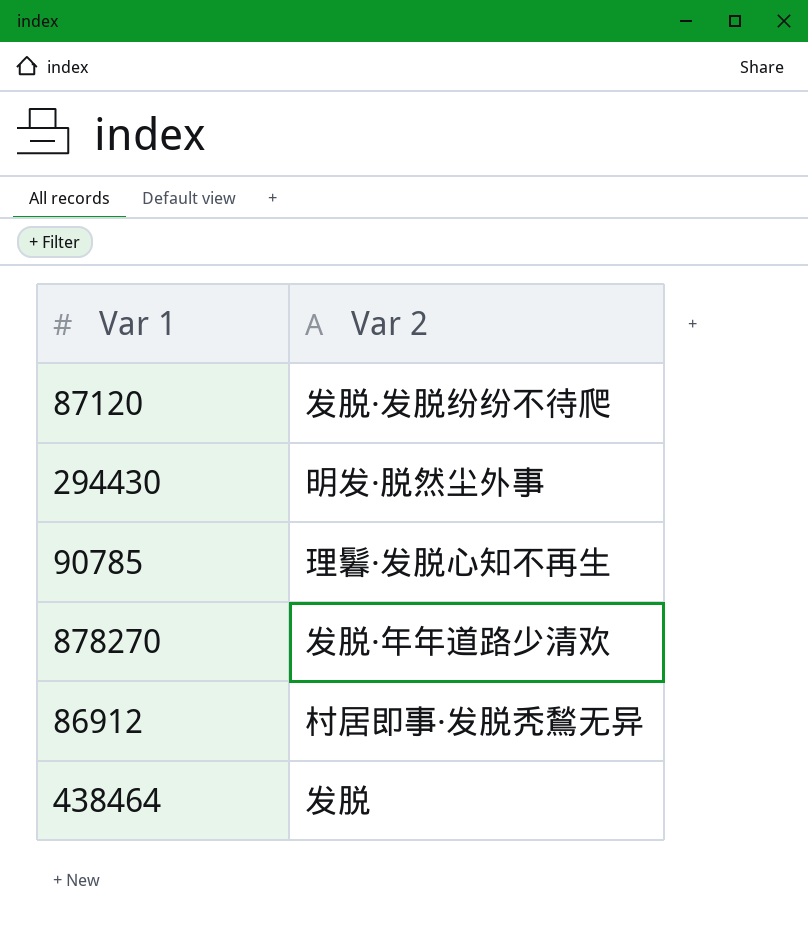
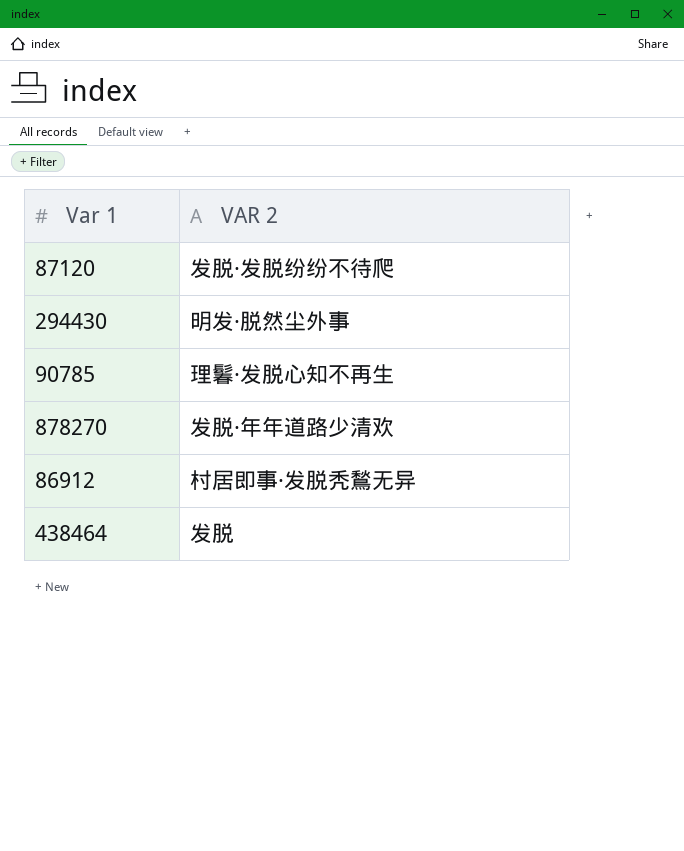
column name: Var 2 -> VAR 2

